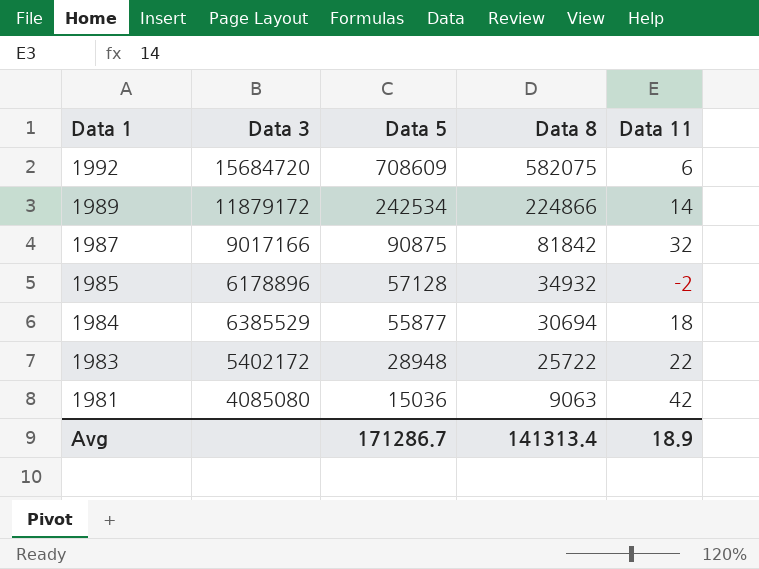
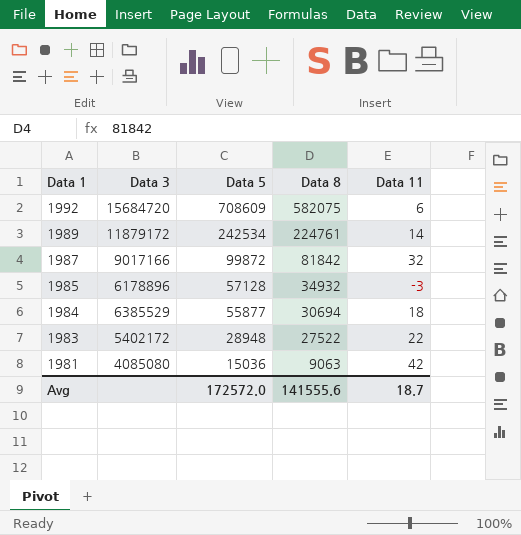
1989 | Data 8: 224866 -> 224761
1987 | Data 5: 90875 -> 99872
1985 | Data 11: -2 -> -3
1983 | Data 8: 25722 -> 27522
Avg | Data 5: 171286.7 -> 172572.0
Avg | Data 8: 141313.4 -> 141555.6
Avg | Data 11: 18.9 -> 18.7

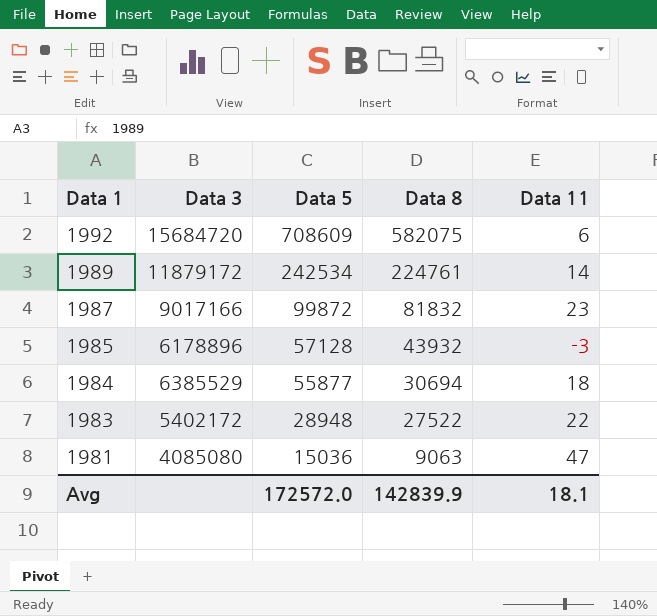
1987 | Data 8: 81842 -> 81832
1987 | Data 11: 32 -> 23
1985 | Data 8: 34932 -> 43932
1981 | Data 11: 42 -> 47
Avg | Data 8: 141555.6 -> 142839.9
Avg | Data 11: 18.7 -> 18.1

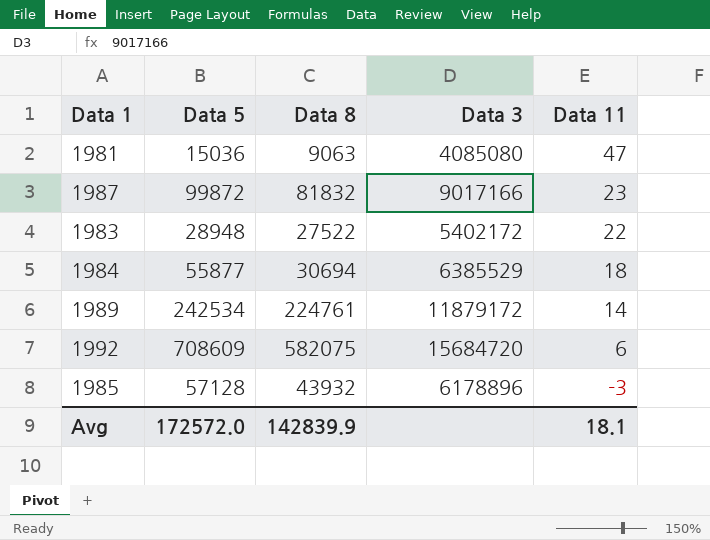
row order: Data 1 descending -> Data 11 descending
column Data 3 | position: 2 -> 4

